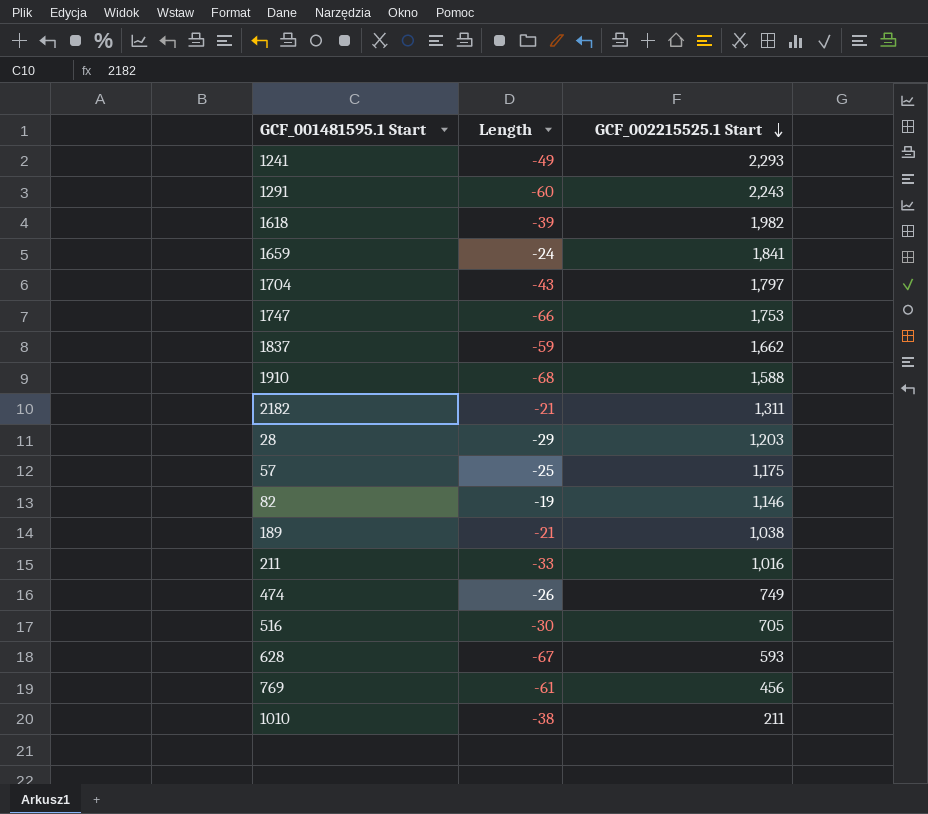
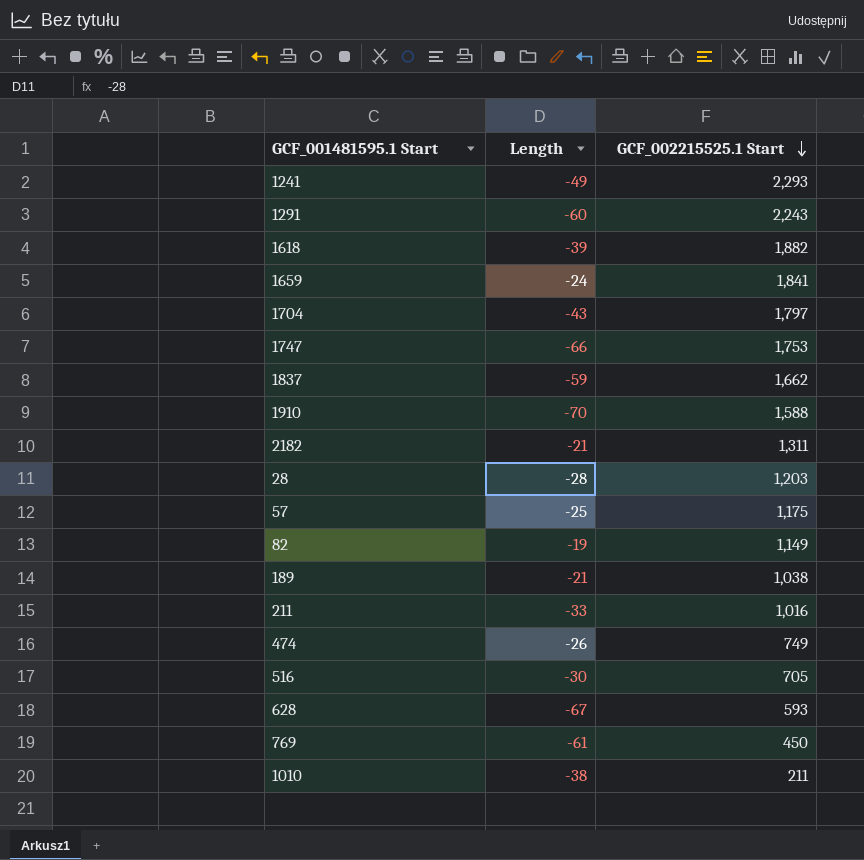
1618 | GCF_002215525.1 Start: 1,982 -> 1,882
1910 | Length: -68 -> -70
28 | Length: -29 -> -28
82 | GCF_002215525.1 Start: 1,146 -> 1,149
769 | GCF_002215525.1 Start: 456 -> 450

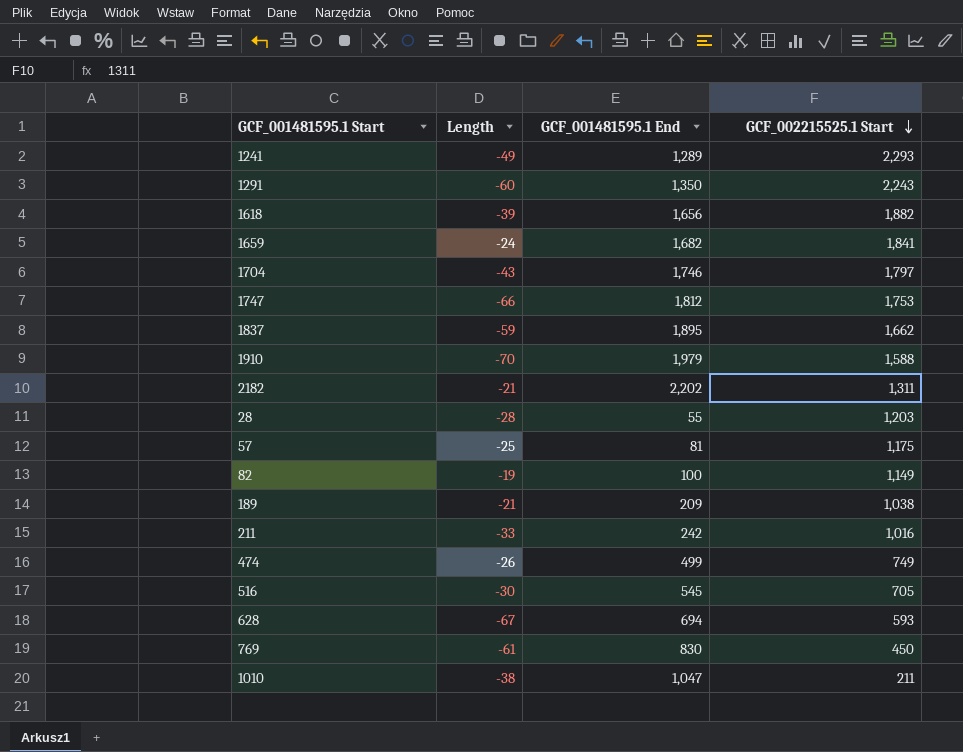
column GCF_001481595.1 End | position: none -> 3

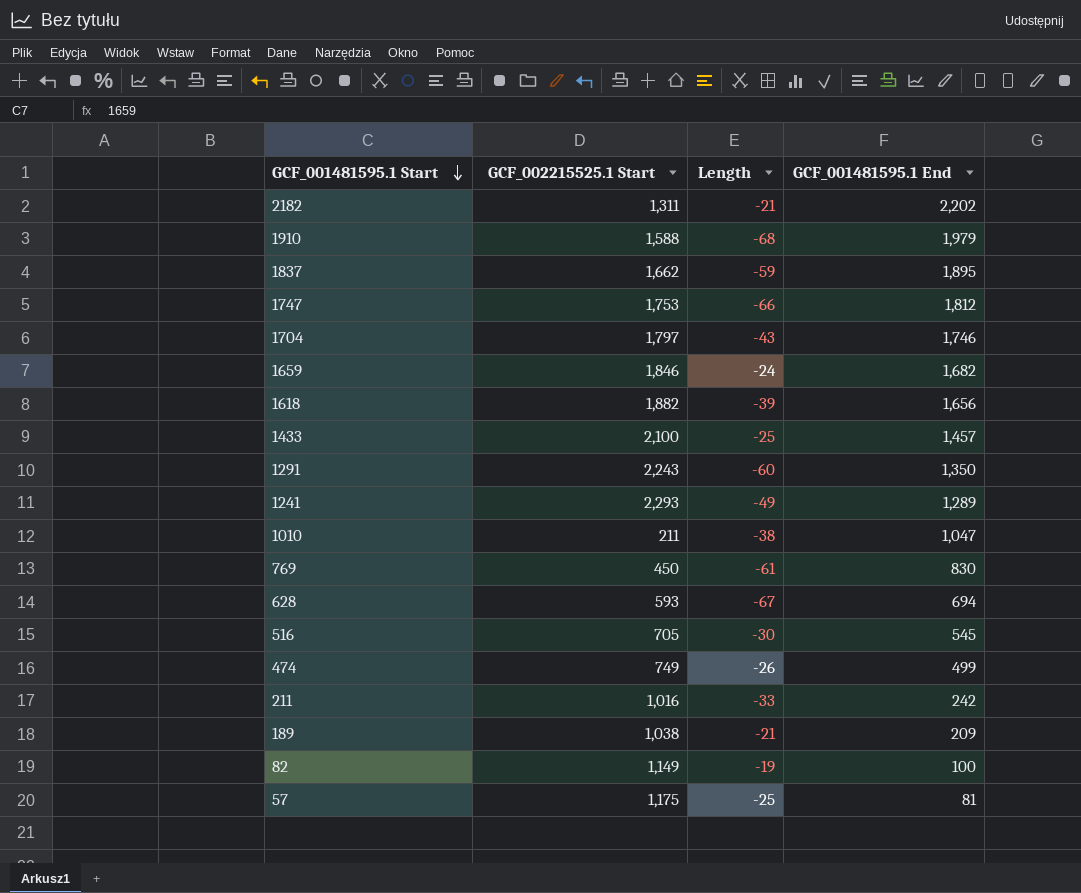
row order: GCF_002215525.1 Start descending -> GCF_001481595.1 Start descending
column GCF_002215525.1 Start | position: 4 -> 2
row 28: -28 | 55 | 1,203 -> none
1910 | Length: -70 -> -68
1659 | GCF_002215525.1 Start: 1,841 -> 1,846
row 1433: none -> 2,100 | -25 | 1,457

